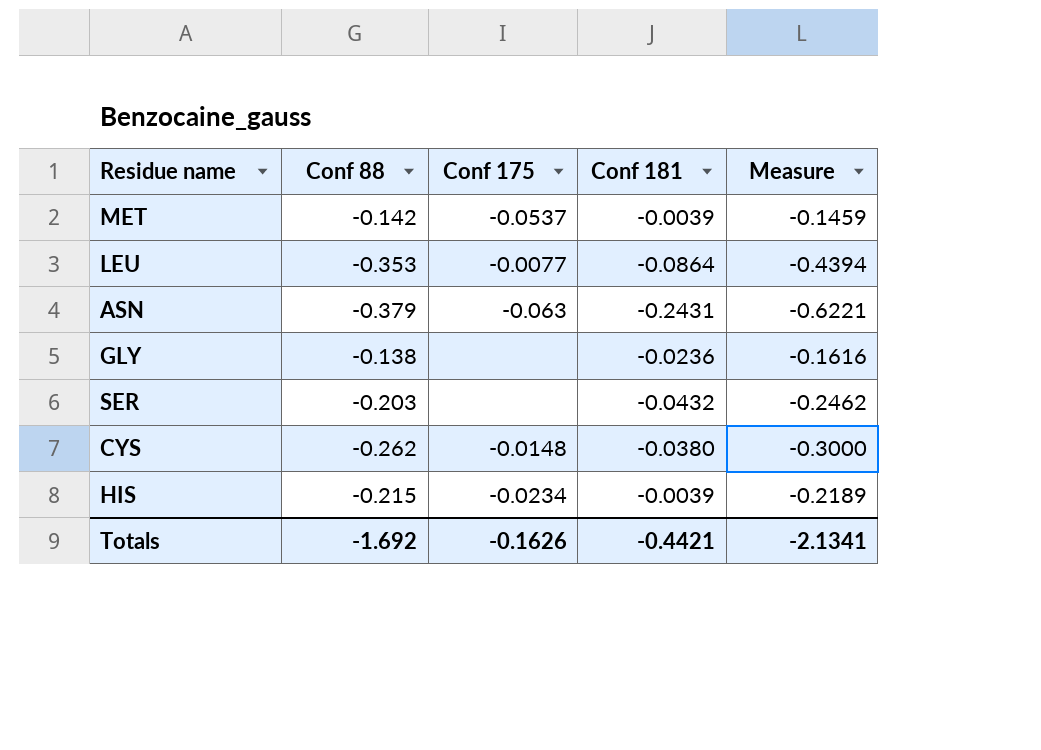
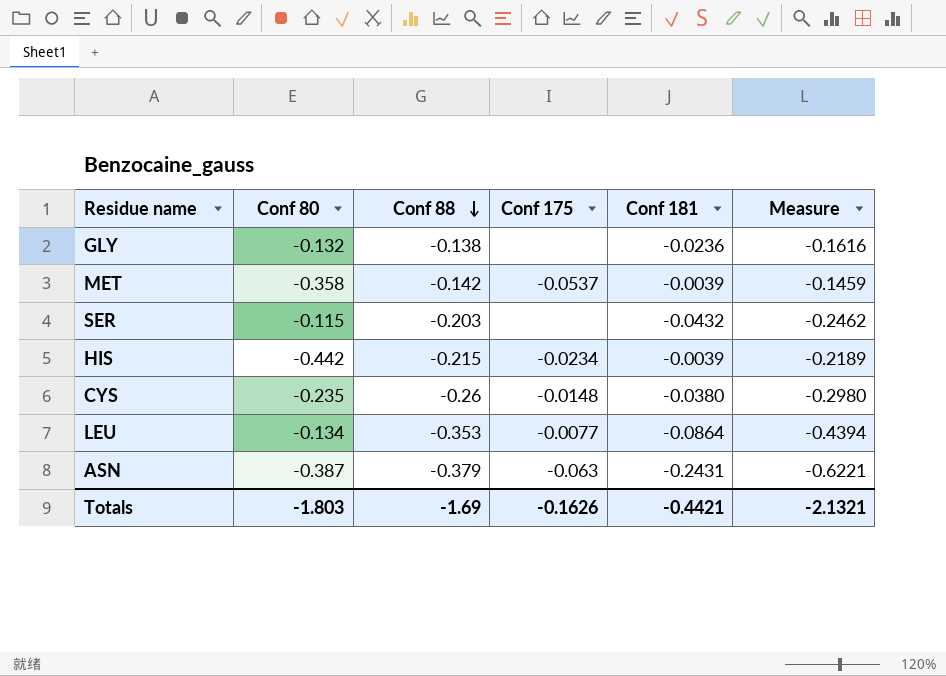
row order: none -> Conf 88 descending
column Conf 80 | position: none -> 2
CYS | Conf 88: -0.262 -> -0.26
CYS | Measure: -0.3000 -> -0.2980
Totals | Conf 88: -1.692 -> -1.69
Totals | Measure: -2.1341 -> -2.1321

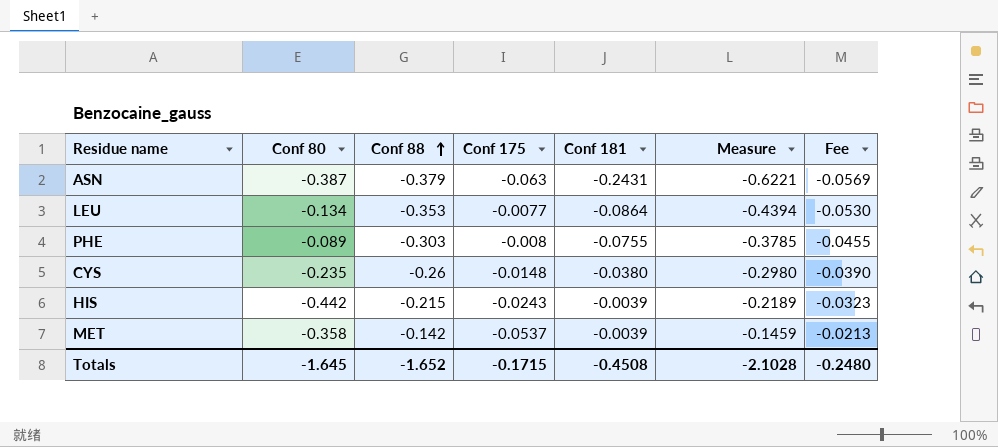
row order: Conf 88 descending -> Conf 88 ascending
column Fee | formula: none -> [Conf 88] * 0.15
row GLY: -0.132 | -0.138 | none | -0.0236 | -0.1616 -> none
row SER: -0.115 | -0.203 | none | -0.0432 | -0.2462 -> none
row PHE: none -> -0.089 | -0.303 | -0.008 | -0.0755 | -0.3785 | -0.0455
HIS | Conf 175: -0.0234 -> -0.0243
Totals | Conf 80: -1.803 -> -1.645
Totals | Conf 88: -1.69 -> -1.652
Totals | Conf 175: -0.1626 -> -0.1715
Totals | Conf 181: -0.4421 -> -0.4508
Totals | Measure: -2.1321 -> -2.1028

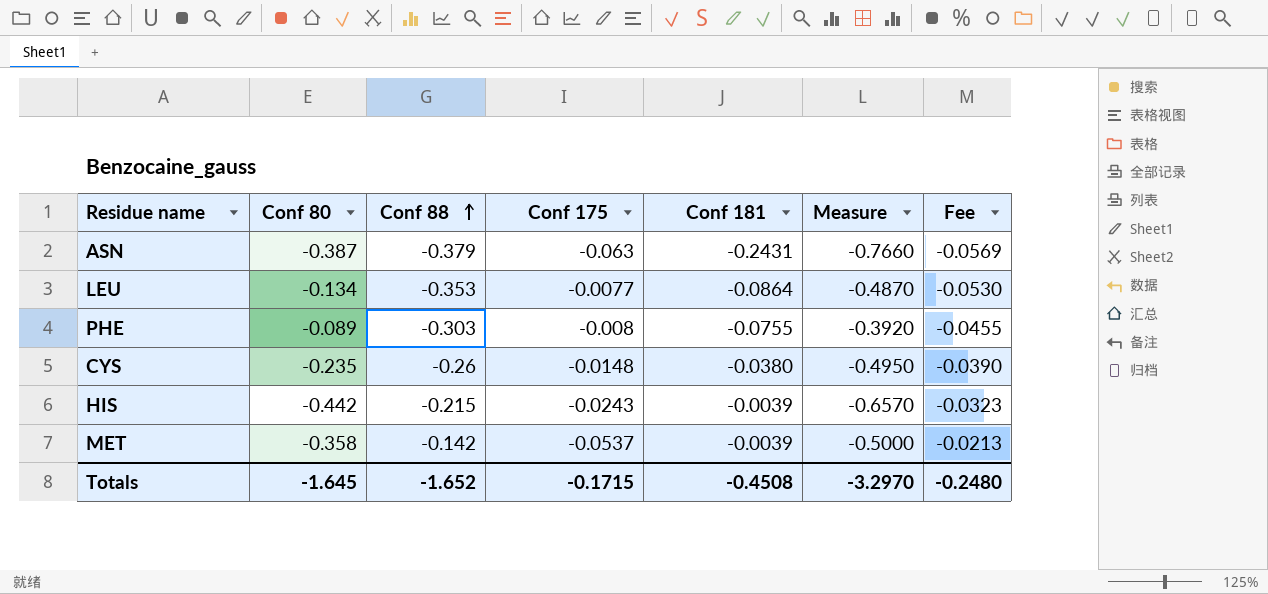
column Measure | formula: [Conf 88] + [Conf 181] -> [Conf 80] + [Conf 88]
Totals | Measure: -2.1028 -> -3.2970

